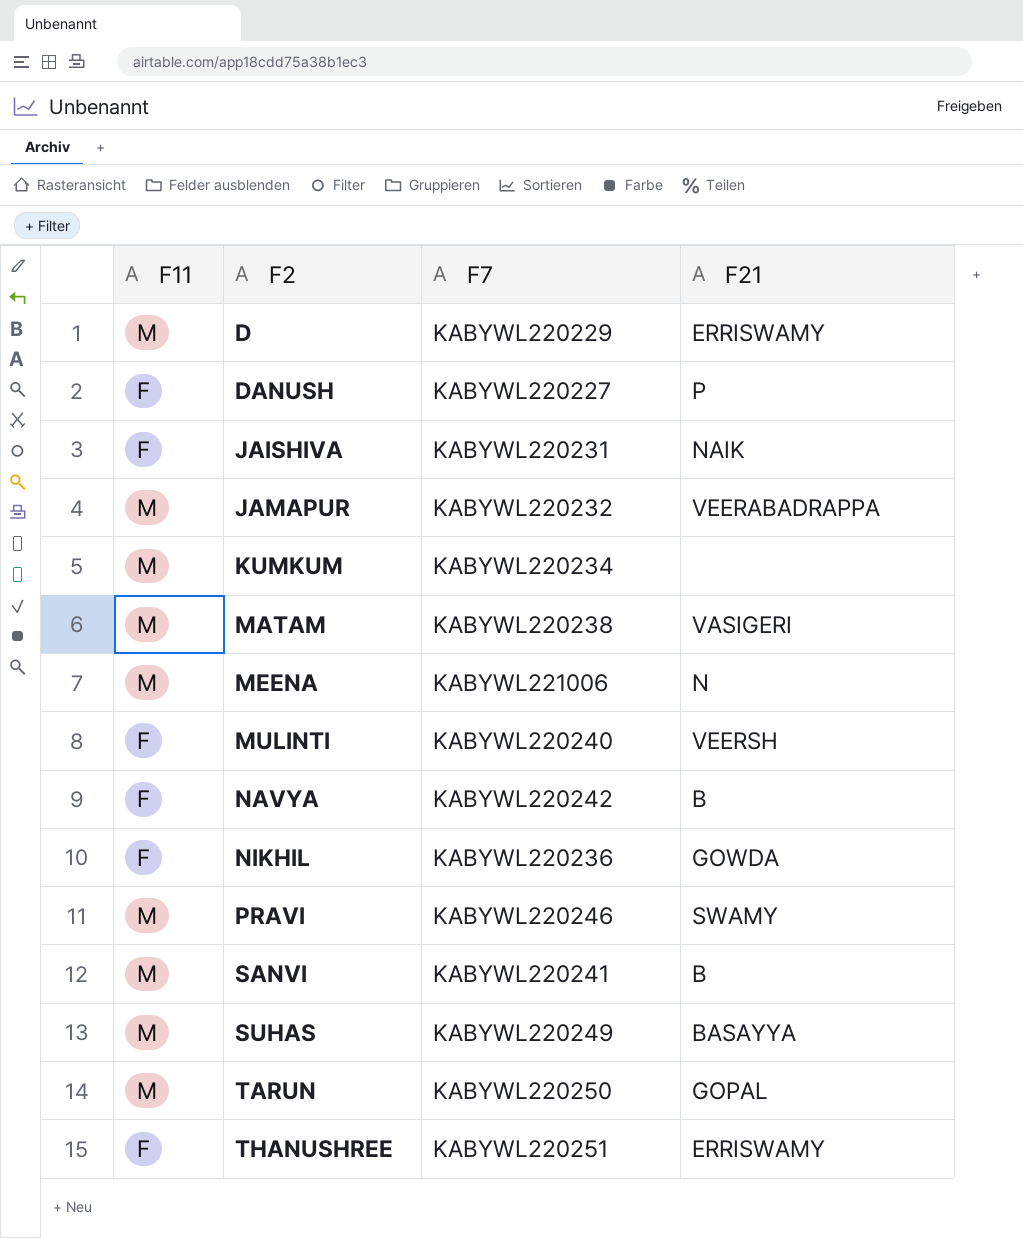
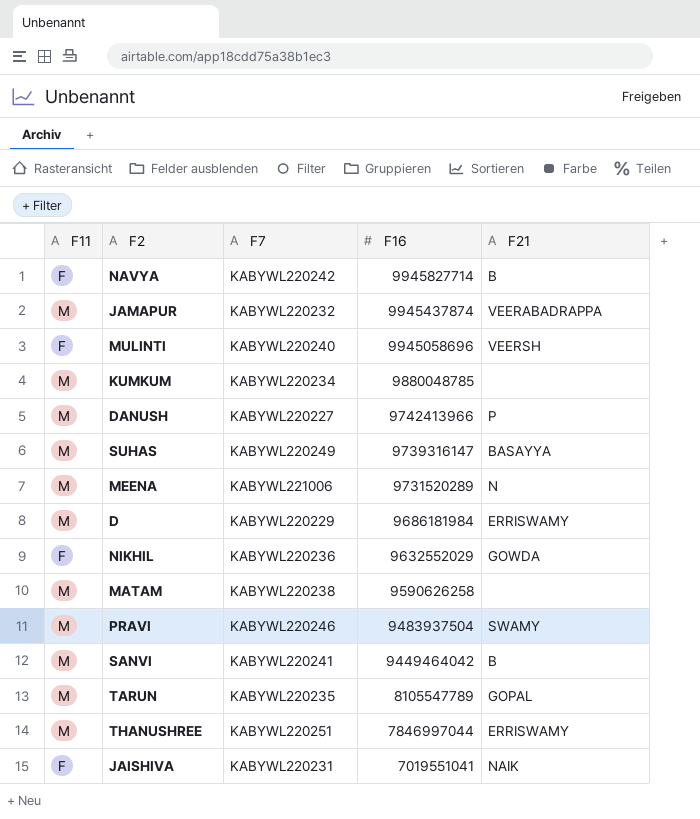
row order: F2 ascending -> F16 descending
column F16 | position: none -> 4
DANUSH | F11: F -> M
MATAM | F21: VASIGERI -> none
TARUN | F7: KABYWL220250 -> KABYWL220235
THANUSHREE | F11: F -> M

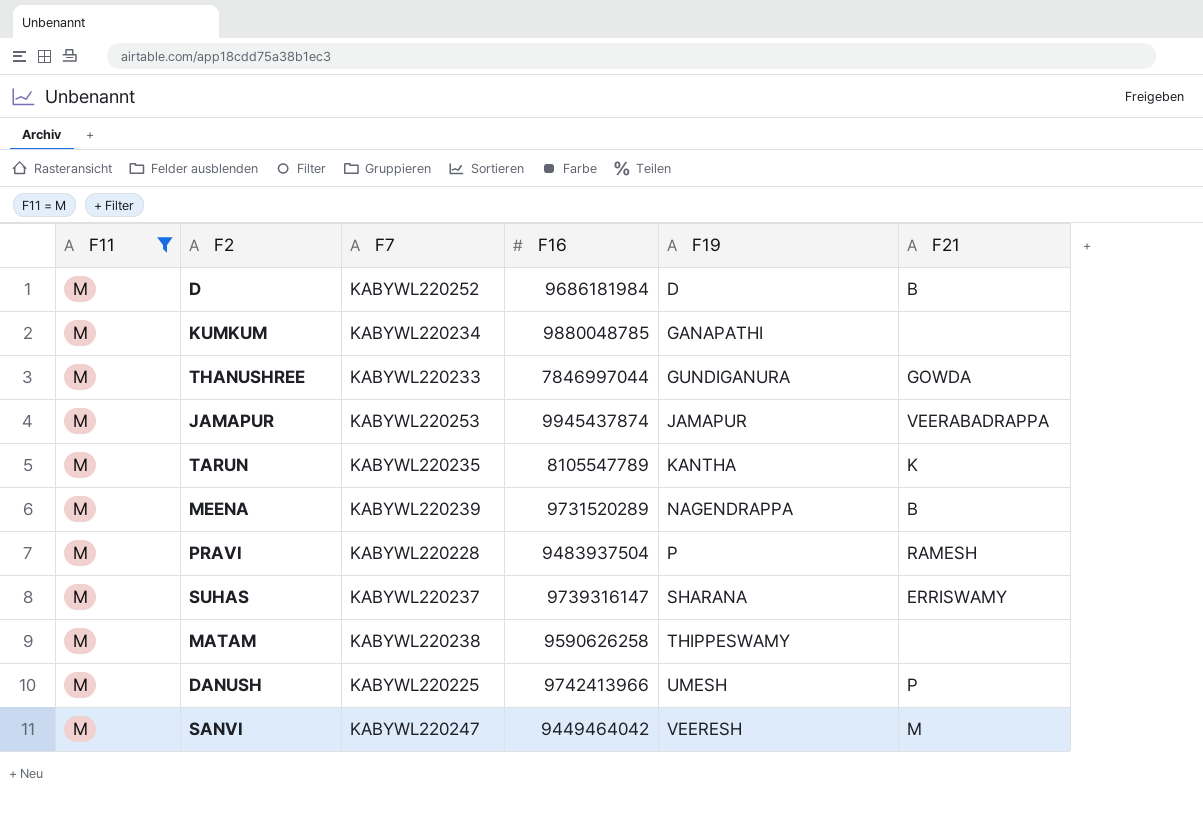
filter: none -> F11 = M
row order: F16 descending -> F19 ascending
column F19 | position: none -> 5
D | F7: KABYWL220229 -> KABYWL220252
D | F21: ERRISWAMY -> B
THANUSHREE | F7: KABYWL220251 -> KABYWL220233
THANUSHREE | F21: ERRISWAMY -> GOWDA
JAMAPUR | F7: KABYWL220232 -> KABYWL220253
TARUN | F21: GOPAL -> K
MEENA | F7: KABYWL221006 -> KABYWL220239
MEENA | F21: N -> B
PRAVI | F7: KABYWL220246 -> KABYWL220228
PRAVI | F21: SWAMY -> RAMESH
SUHAS | F7: KABYWL220249 -> KABYWL220237
SUHAS | F21: BASAYYA -> ERRISWAMY
DANUSH | F7: KABYWL220227 -> KABYWL220225
SANVI | F7: KABYWL220241 -> KABYWL220247
SANVI | F21: B -> M

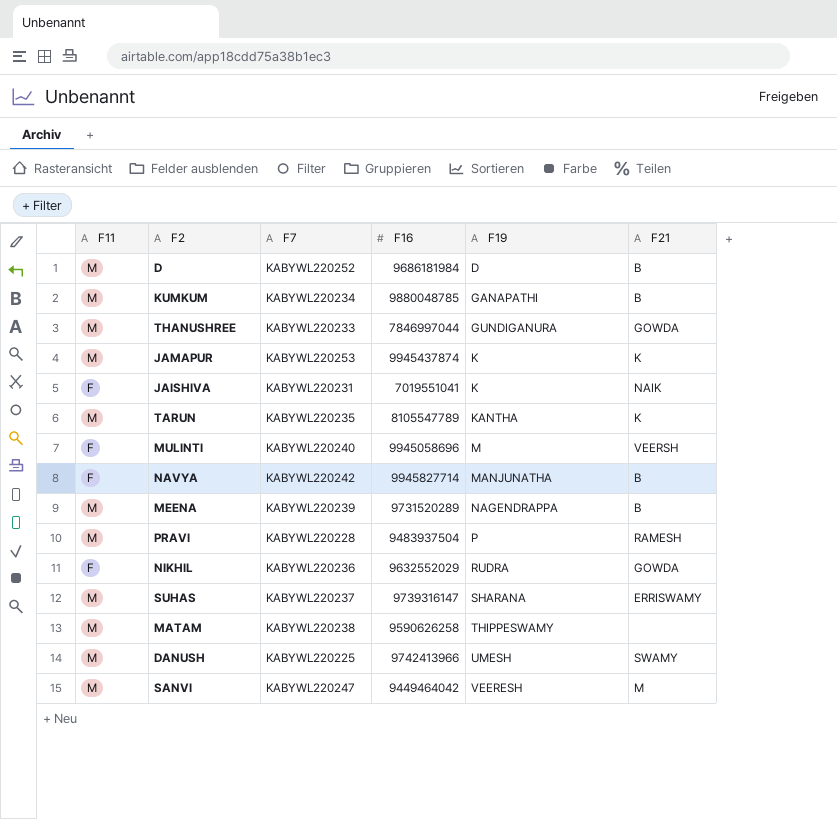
filter: F11 = M -> none
KUMKUM | F21: none -> B
JAMAPUR | F19: JAMAPUR -> K
JAMAPUR | F21: VEERABADRAPPA -> K
DANUSH | F21: P -> SWAMY

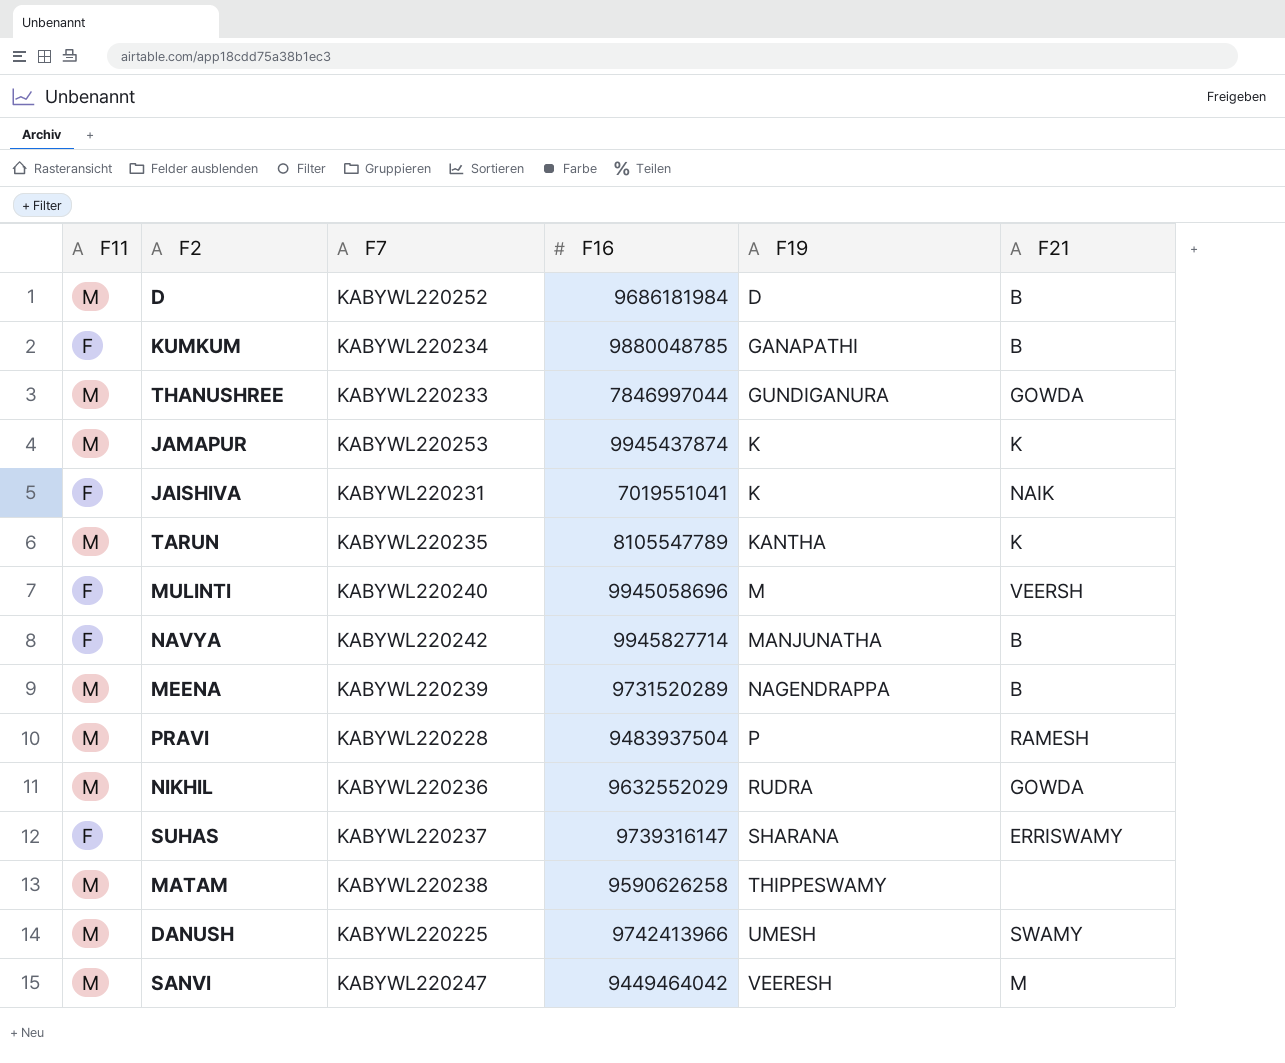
KUMKUM | F11: M -> F
NIKHIL | F11: F -> M
SUHAS | F11: M -> F

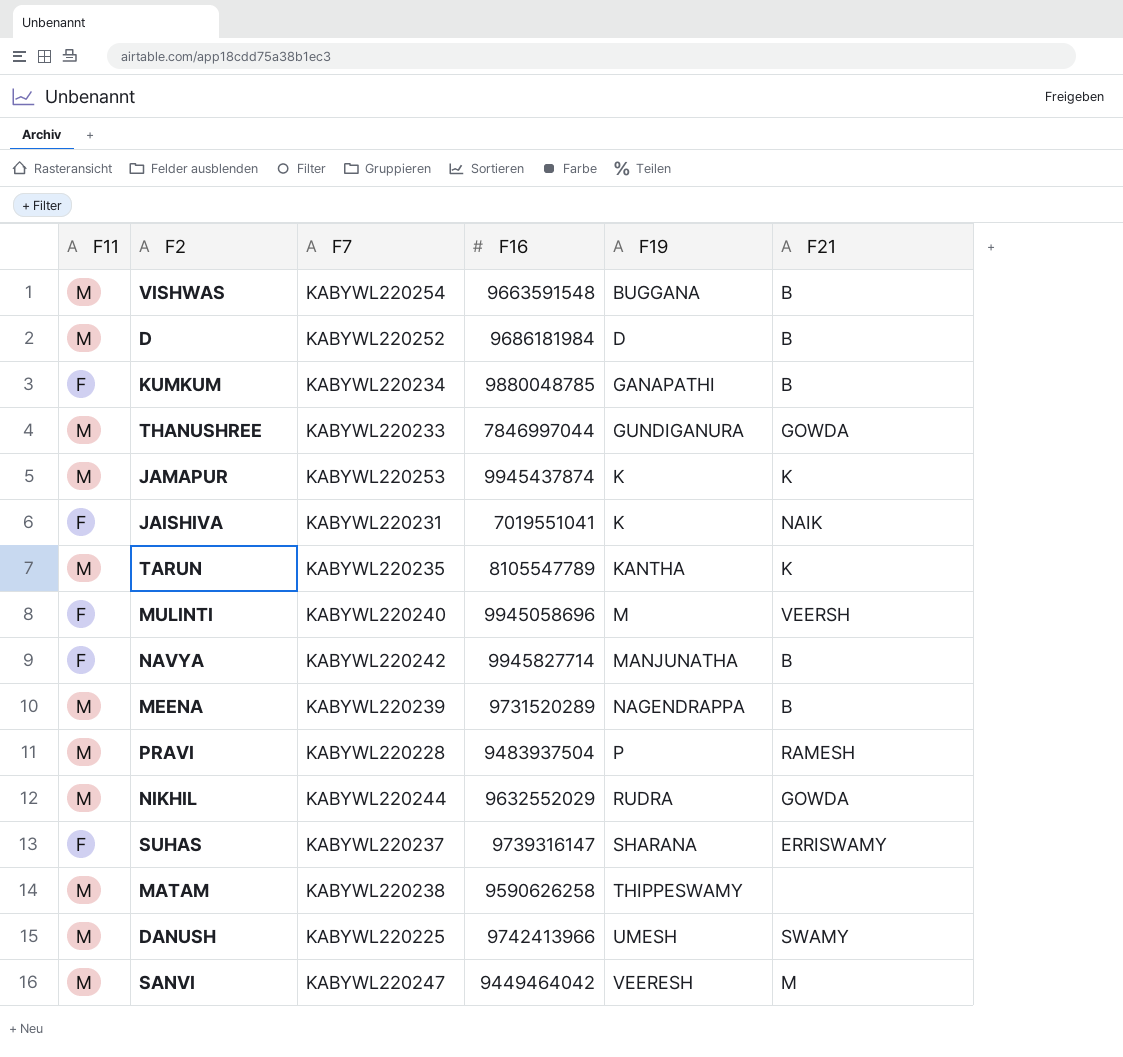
row VISHWAS: none -> M | KABYWL220254 | 9663591548 | BUGGANA | B
NIKHIL | F7: KABYWL220236 -> KABYWL220244

